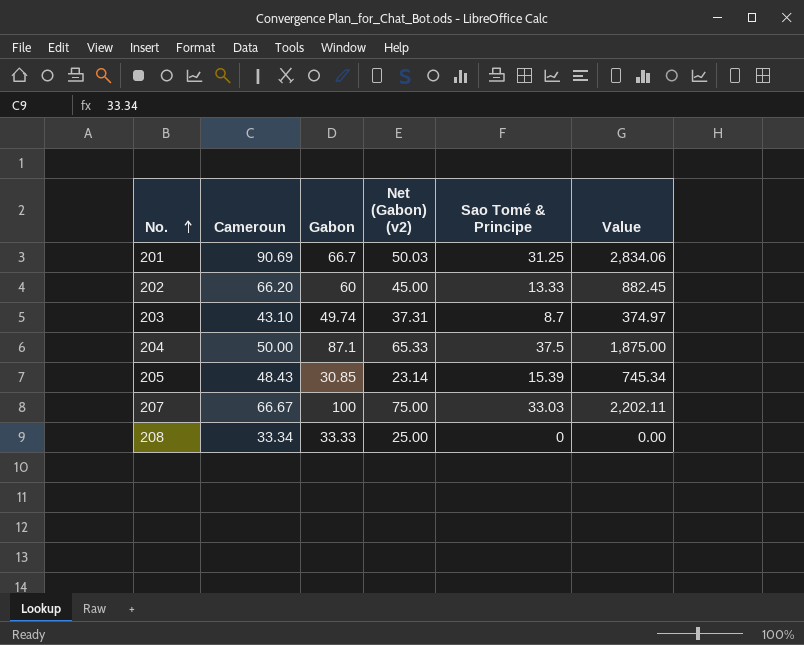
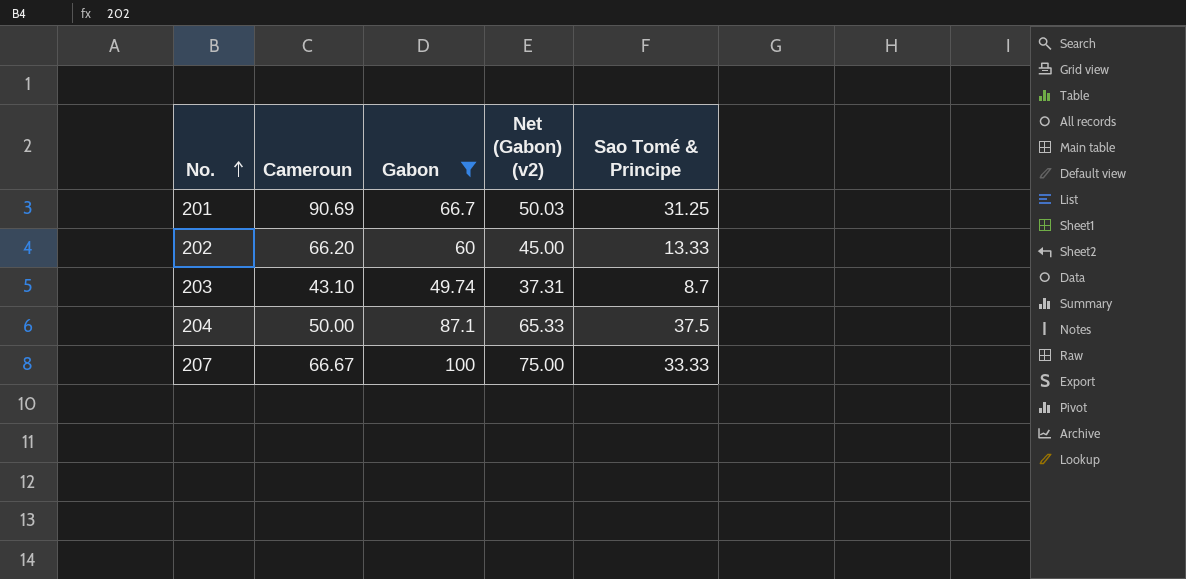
filter: none -> Gabon >= 49.74
column Value | formula: [Cameroun] * [Sao Tomé & Principe] -> none
207 | Sao Tomé & Principe: 33.03 -> 33.33

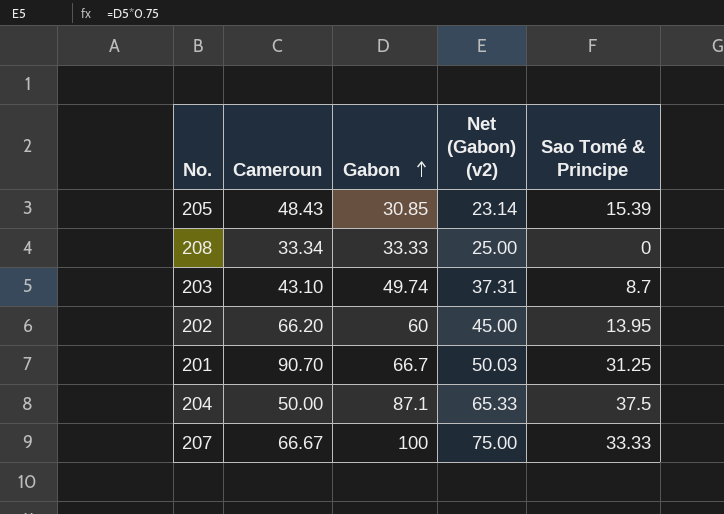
filter: Gabon >= 49.74 -> none
row order: No. ascending -> Gabon ascending
202 | Sao Tomé & Principe: 13.33 -> 13.95
201 | Cameroun: 90.69 -> 90.70

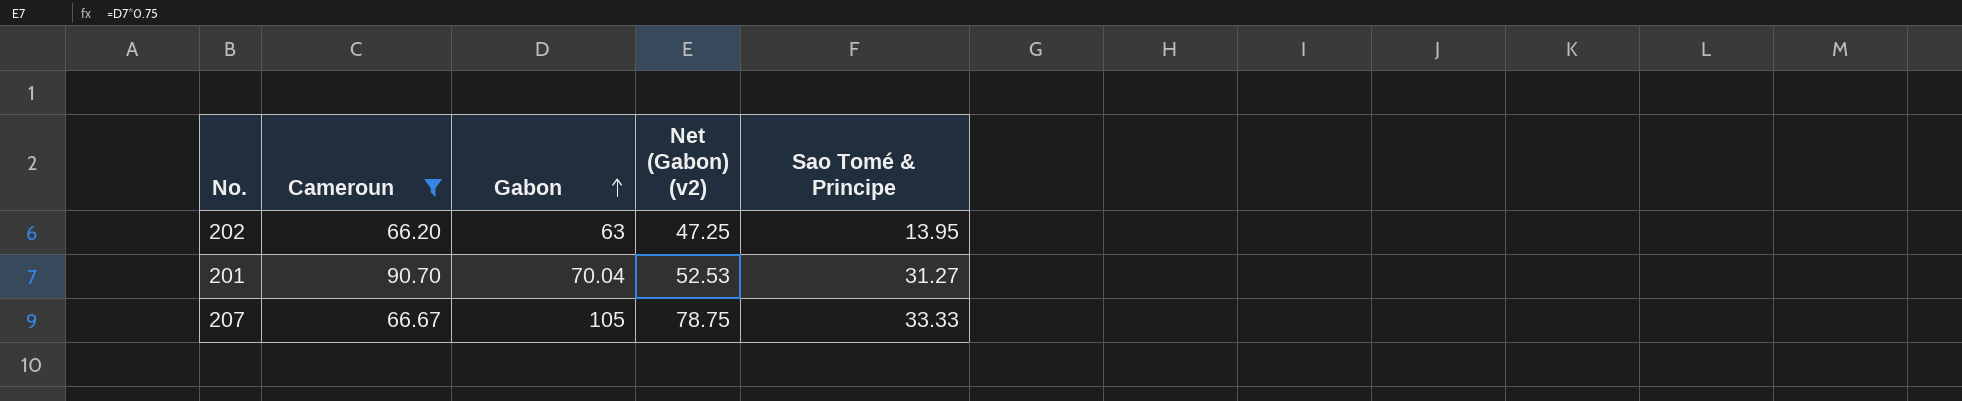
filter: none -> Cameroun >= 66.20
202 | Gabon: 60 -> 63
202 | Net (Gabon) (v2): 45.00 -> 47.25
201 | Gabon: 66.7 -> 70.04
201 | Net (Gabon) (v2): 50.03 -> 52.53
201 | Sao Tomé & Principe: 31.25 -> 31.27
207 | Gabon: 100 -> 105
207 | Net (Gabon) (v2): 75.00 -> 78.75

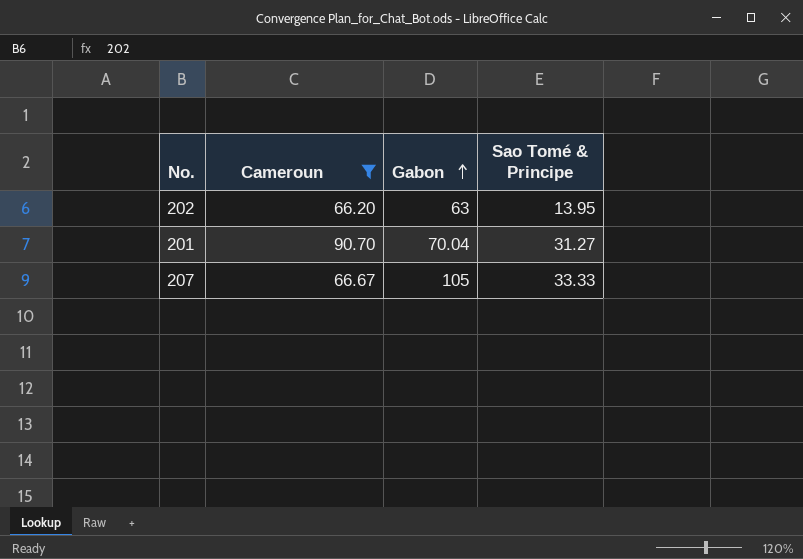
column Net (Gabon) (v2) | formula: [Gabon] * 0.75 -> none

